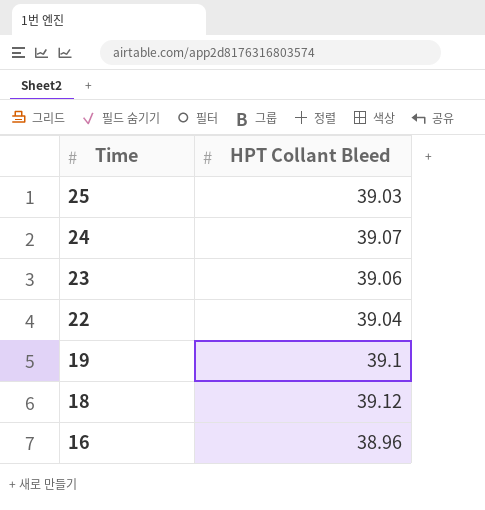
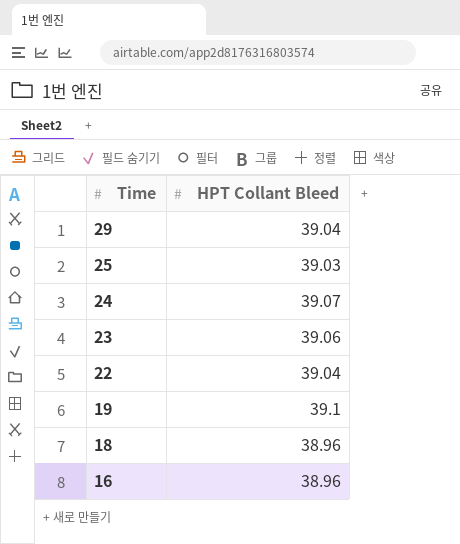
row 29: none -> 39.04
18 | HPT Collant Bleed: 39.12 -> 38.96

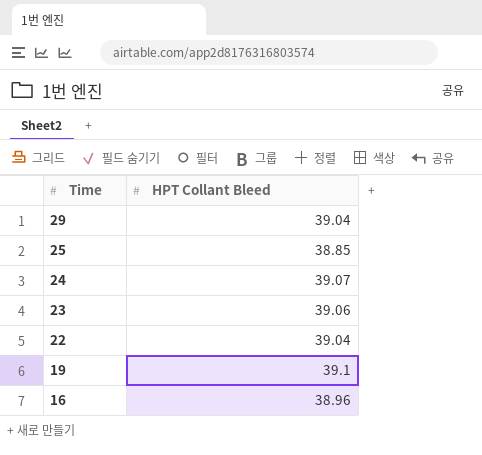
row 18: 38.96 -> none
25 | HPT Collant Bleed: 39.03 -> 38.85

